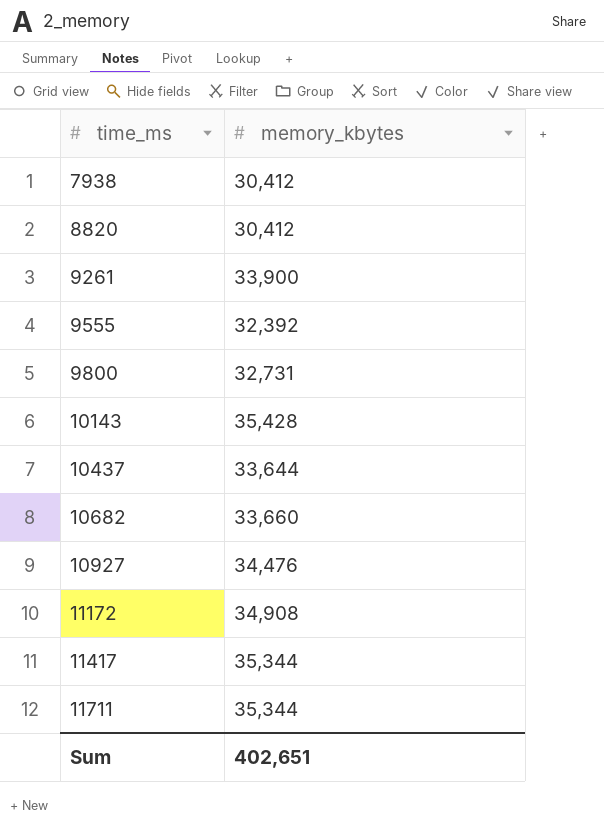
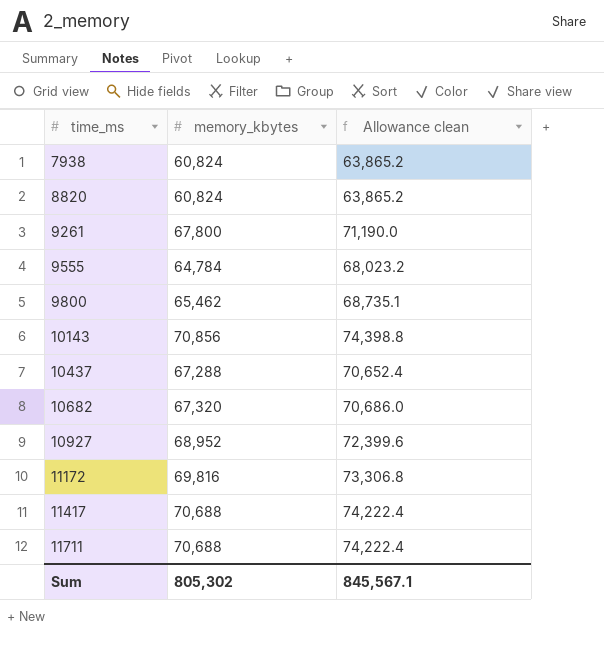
column Allowance clean | formula: none -> [memory_kbytes] * 1.05
7938 | memory_kbytes: 30,412 -> 60,824
8820 | memory_kbytes: 30,412 -> 60,824
9261 | memory_kbytes: 33,900 -> 67,800
9555 | memory_kbytes: 32,392 -> 64,784
9800 | memory_kbytes: 32,731 -> 65,462
10143 | memory_kbytes: 35,428 -> 70,856
10437 | memory_kbytes: 33,644 -> 67,288
10682 | memory_kbytes: 33,660 -> 67,320
10927 | memory_kbytes: 34,476 -> 68,952
11172 | memory_kbytes: 34,908 -> 69,816
11417 | memory_kbytes: 35,344 -> 70,688
11711 | memory_kbytes: 35,344 -> 70,688
Sum | memory_kbytes: 402,651 -> 805,302

